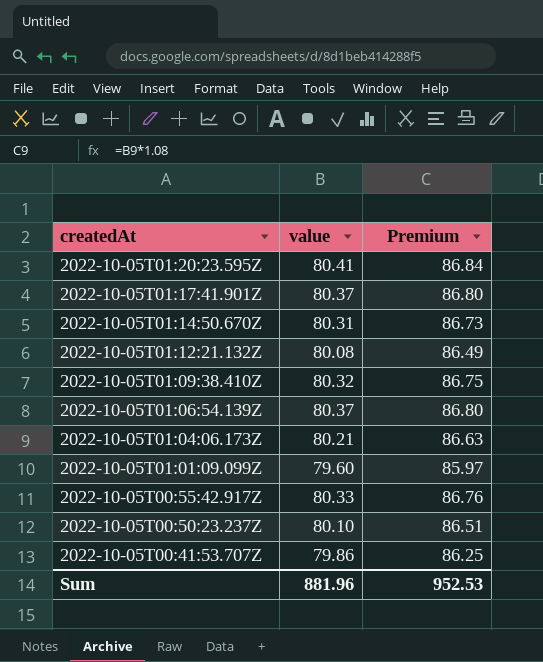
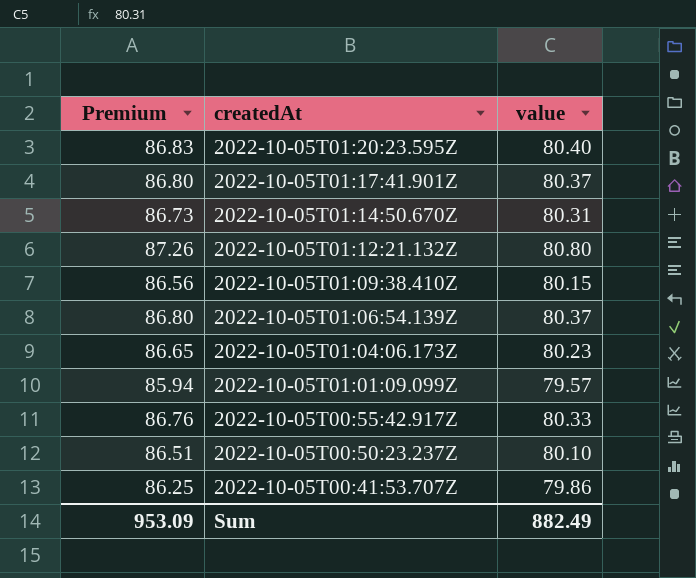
column Premium | position: 3 -> 1
2022-10-05T01:20:23.595Z | Premium: 86.84 -> 86.83
2022-10-05T01:20:23.595Z | value: 80.41 -> 80.40
2022-10-05T01:12:21.132Z | Premium: 86.49 -> 87.26
2022-10-05T01:12:21.132Z | value: 80.08 -> 80.80
2022-10-05T01:09:38.410Z | Premium: 86.75 -> 86.56
2022-10-05T01:09:38.410Z | value: 80.32 -> 80.15
2022-10-05T01:04:06.173Z | Premium: 86.63 -> 86.65
2022-10-05T01:04:06.173Z | value: 80.21 -> 80.23
2022-10-05T01:01:09.099Z | Premium: 85.97 -> 85.94
2022-10-05T01:01:09.099Z | value: 79.60 -> 79.57
Sum | Premium: 952.53 -> 953.09
Sum | value: 881.96 -> 882.49

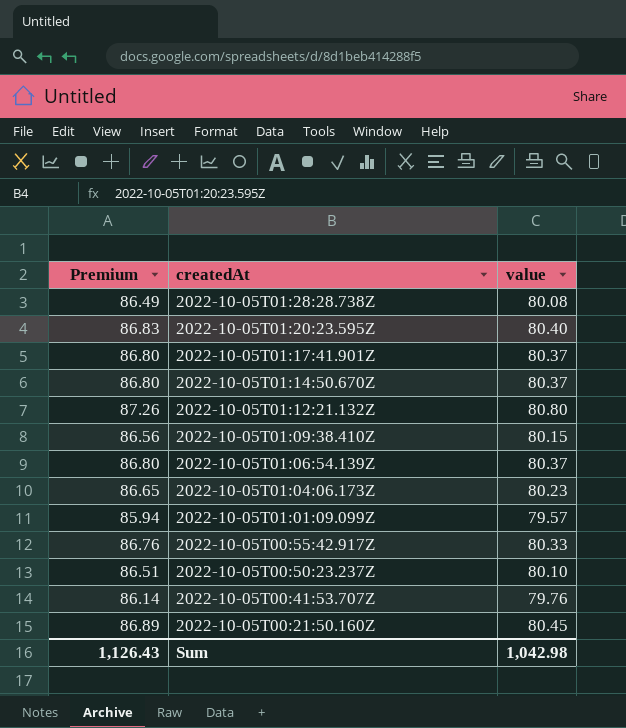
row 2022-10-05T01:28:28.738Z: none -> 86.49 | 80.08
2022-10-05T01:14:50.670Z | Premium: 86.73 -> 86.80
2022-10-05T01:14:50.670Z | value: 80.31 -> 80.37
2022-10-05T00:41:53.707Z | Premium: 86.25 -> 86.14
2022-10-05T00:41:53.707Z | value: 79.86 -> 79.76
row 2022-10-05T00:21:50.160Z: none -> 86.89 | 80.45
Sum | Premium: 953.09 -> 1,126.43
Sum | value: 882.49 -> 1,042.98

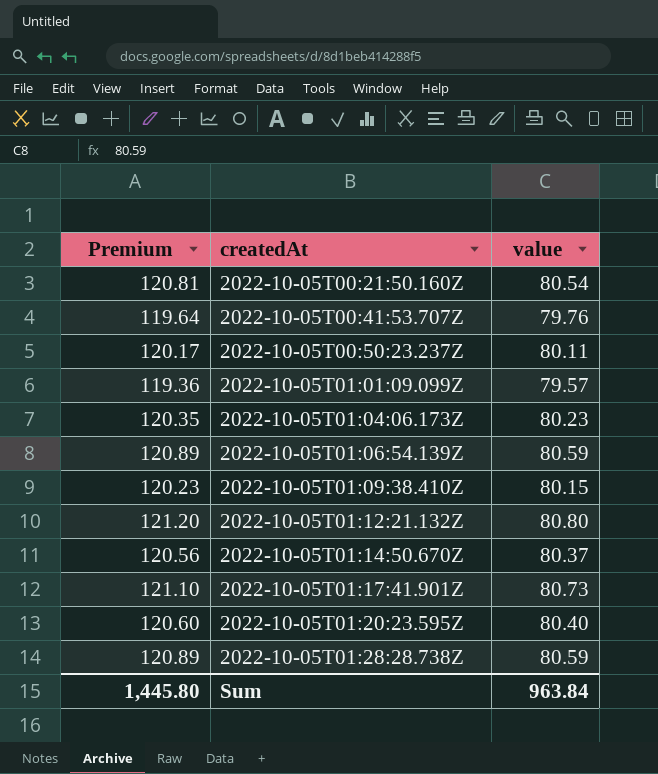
row order: createdAt descending -> createdAt ascending
column Premium | formula: [value] * 1.08 -> [value] * 1.5
row 2022-10-05T00:55:42.917Z: 86.76 | 80.33 -> none
2022-10-05T00:21:50.160Z | value: 80.45 -> 80.54
2022-10-05T00:50:23.237Z | value: 80.10 -> 80.11
2022-10-05T01:06:54.139Z | value: 80.37 -> 80.59
2022-10-05T01:17:41.901Z | value: 80.37 -> 80.73
2022-10-05T01:28:28.738Z | value: 80.08 -> 80.59
Sum | Premium: 1,126.43 -> 1,445.80
Sum | value: 1,042.98 -> 963.84

